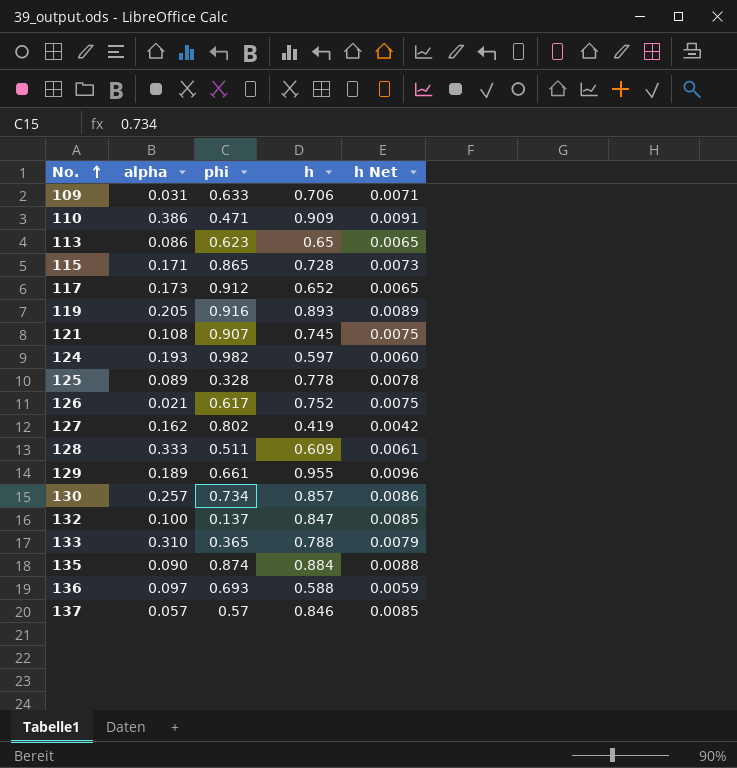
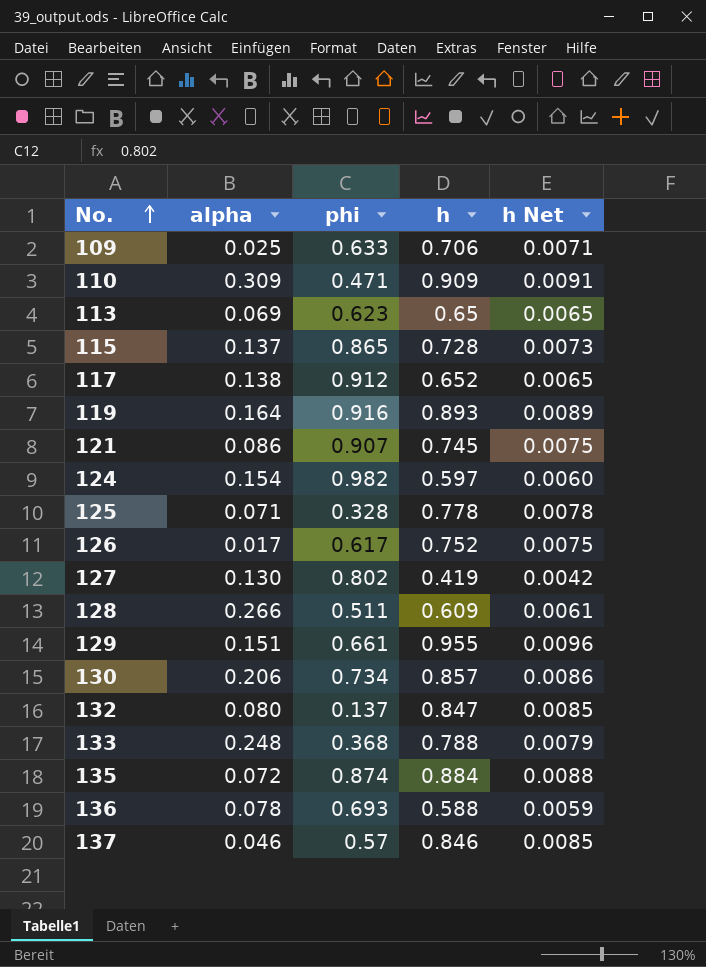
109 | alpha: 0.031 -> 0.025
110 | alpha: 0.386 -> 0.309
113 | alpha: 0.086 -> 0.069
115 | alpha: 0.171 -> 0.137
117 | alpha: 0.173 -> 0.138
119 | alpha: 0.205 -> 0.164
121 | alpha: 0.108 -> 0.086
124 | alpha: 0.193 -> 0.154
125 | alpha: 0.089 -> 0.071
126 | alpha: 0.021 -> 0.017
127 | alpha: 0.162 -> 0.130
128 | alpha: 0.333 -> 0.266
129 | alpha: 0.189 -> 0.151
130 | alpha: 0.257 -> 0.206
132 | alpha: 0.100 -> 0.080
133 | alpha: 0.310 -> 0.248
133 | phi: 0.365 -> 0.368
135 | alpha: 0.090 -> 0.072
136 | alpha: 0.097 -> 0.078
137 | alpha: 0.057 -> 0.046

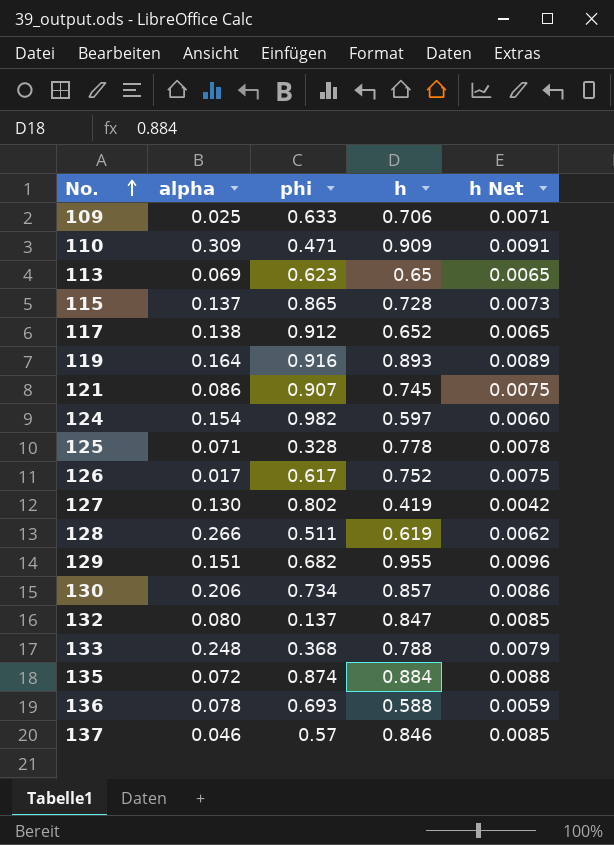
128 | h: 0.609 -> 0.619
128 | h Net: 0.0061 -> 0.0062
129 | phi: 0.661 -> 0.682

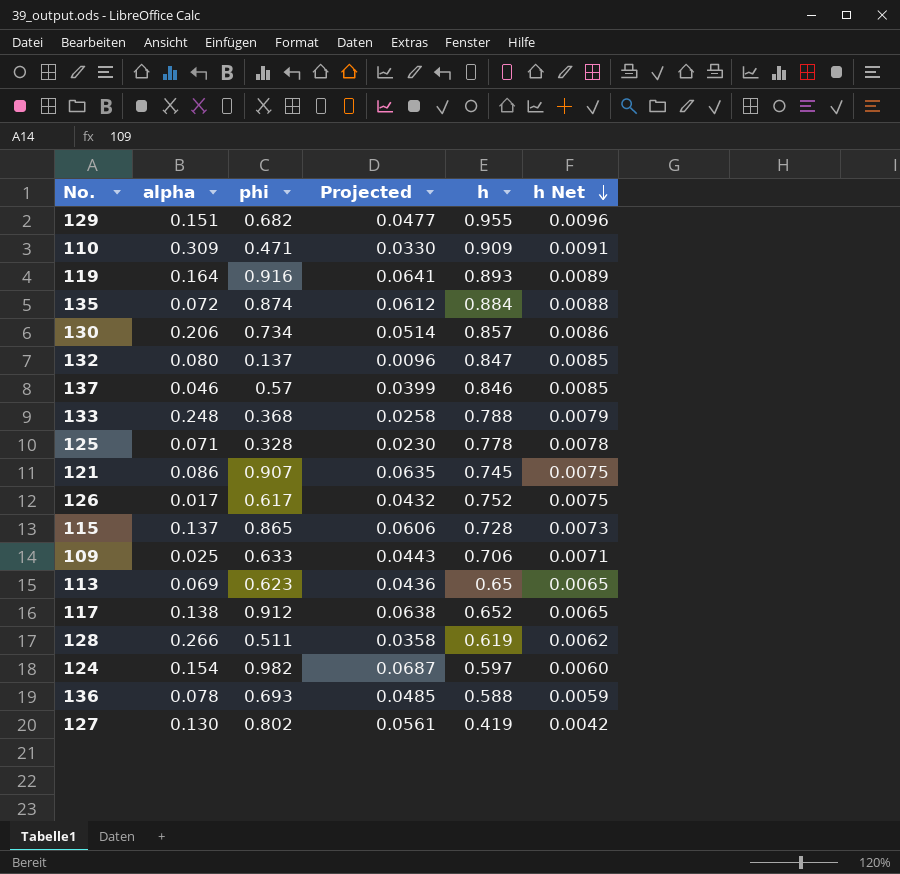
row order: No. ascending -> h Net descending
column Projected | formula: none -> [phi] * 0.07

